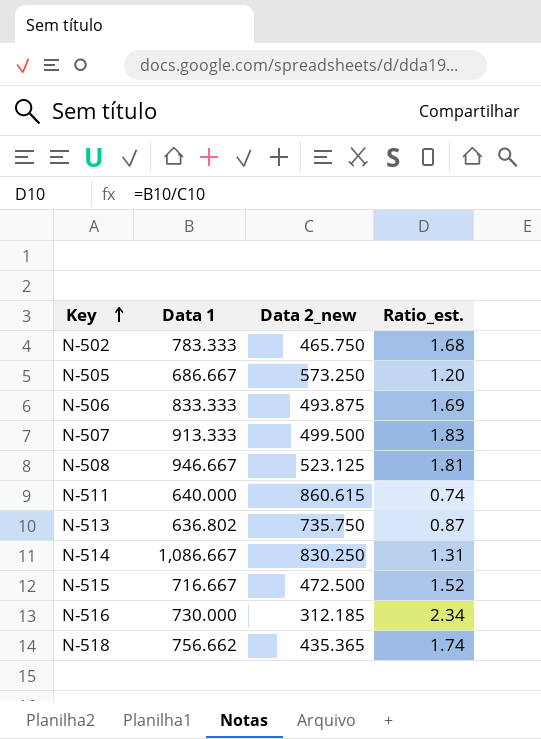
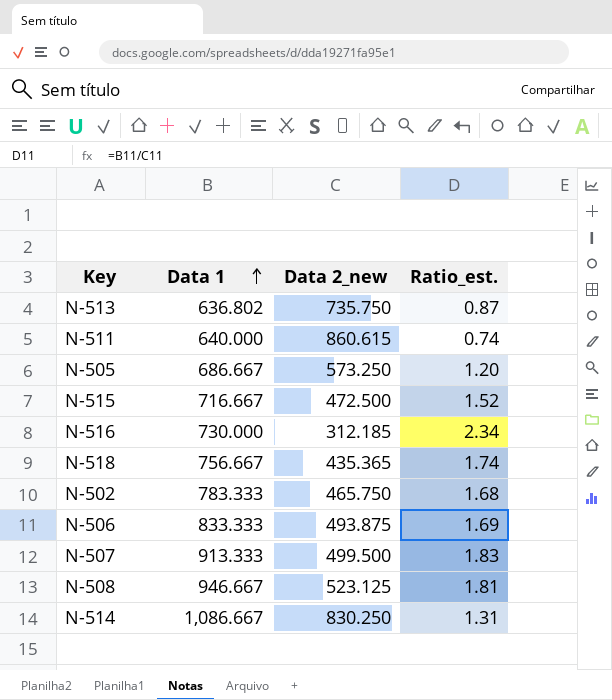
row order: Key ascending -> Data 1 ascending
N-518 | Data 1: 756.662 -> 756.667

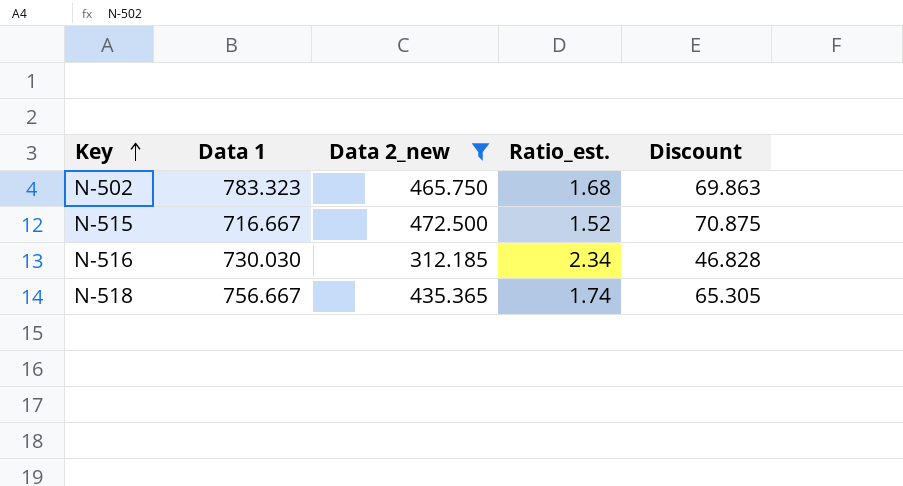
filter: none -> Data 2_new <= 472.500
row order: Data 1 ascending -> Key ascending
column Discount | formula: none -> [Data 2_new] * 0.15
N-502 | Data 1: 783.333 -> 783.323
N-516 | Data 1: 730.000 -> 730.030

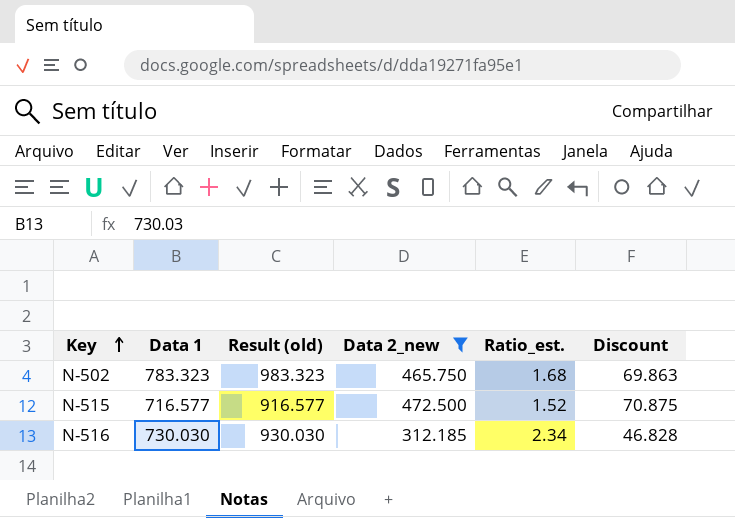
column Result (old) | formula: none -> [Data 1] + 200
row N-518: 756.667 | 435.365 | 1.74 | 65.305 -> none
N-515 | Data 1: 716.667 -> 716.577

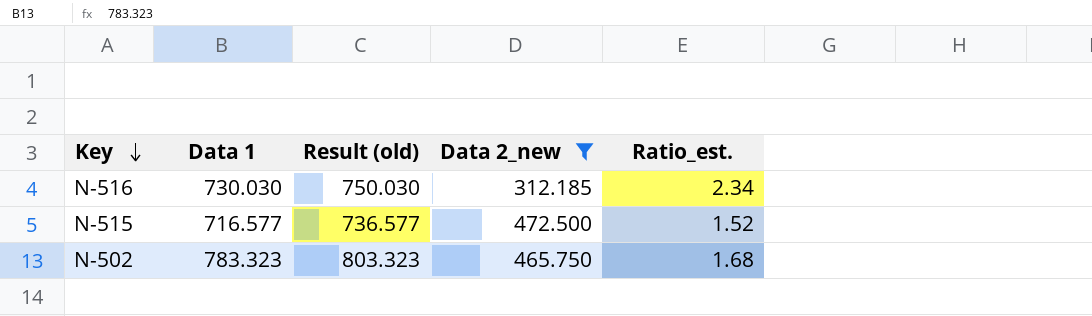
row order: Key ascending -> Key descending
column Discount | formula: [Data 2_new] * 0.15 -> none
column Result (old) | formula: [Data 1] + 200 -> [Data 1] + 20

